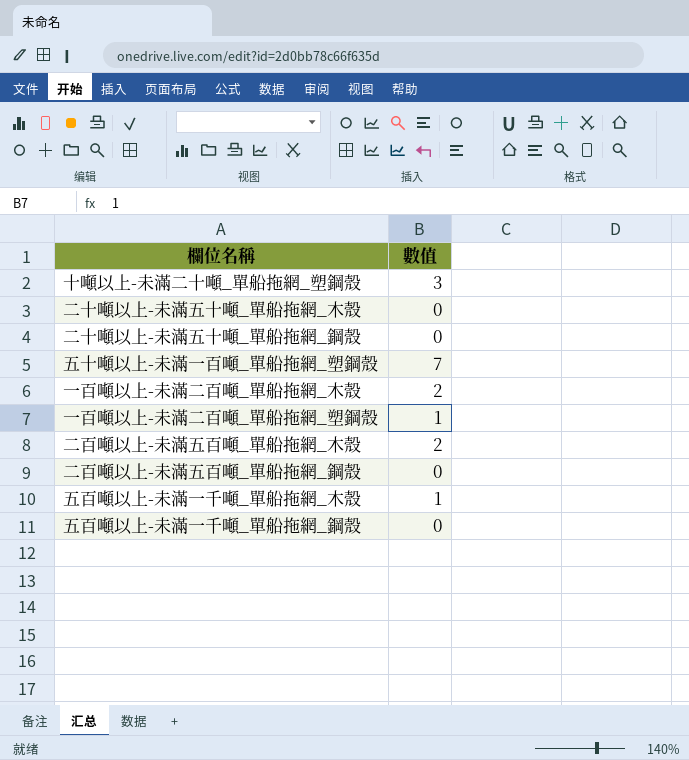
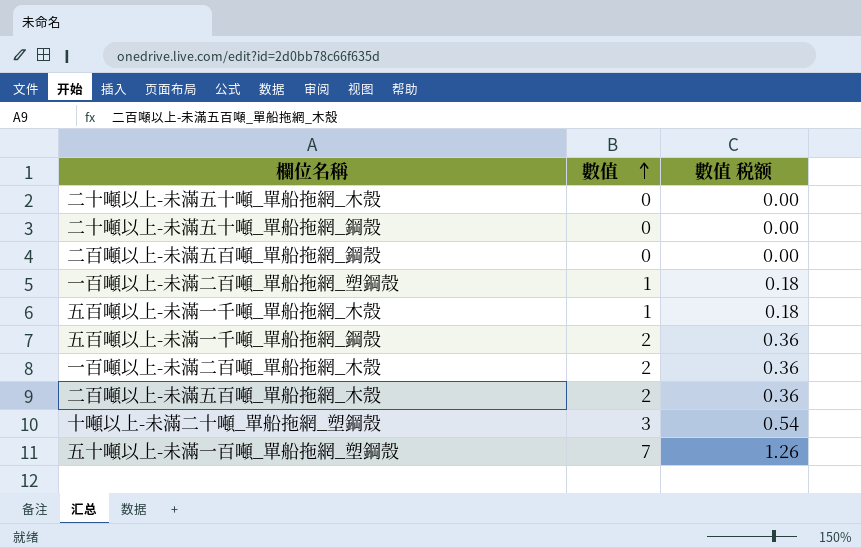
row order: none -> 數值 ascending
column 數值 税额 | formula: none -> [數值] * 0.18
五百噸以上-未滿一千噸_單船拖網_鋼殼 | 數值: 0 -> 2

